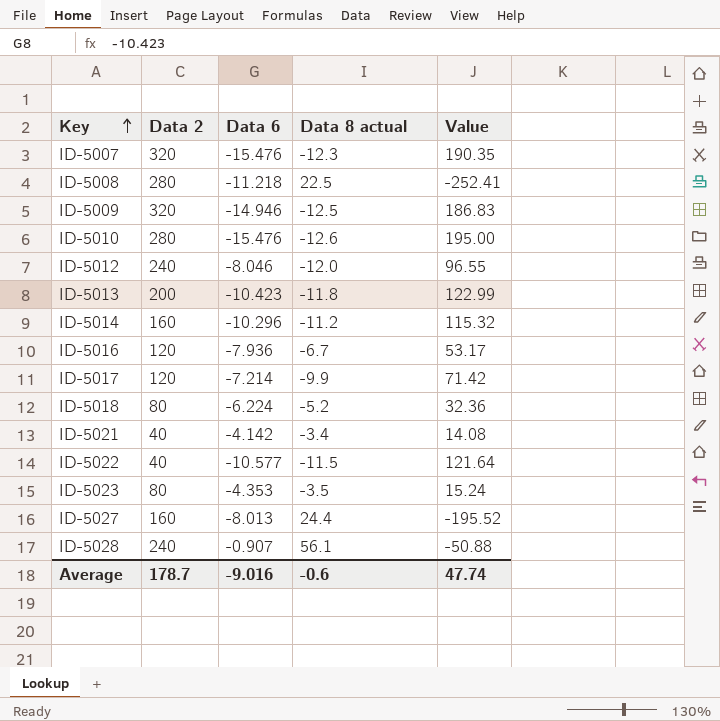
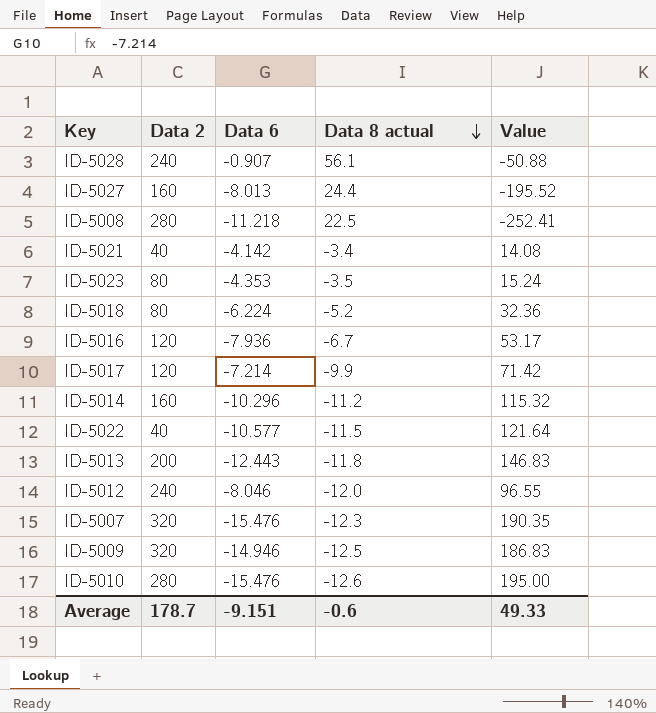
row order: Key ascending -> Data 8 actual descending
ID-5013 | Data 6: -10.423 -> -12.443
ID-5013 | Value: 122.99 -> 146.83
Average | Data 6: -9.016 -> -9.151
Average | Value: 47.74 -> 49.33

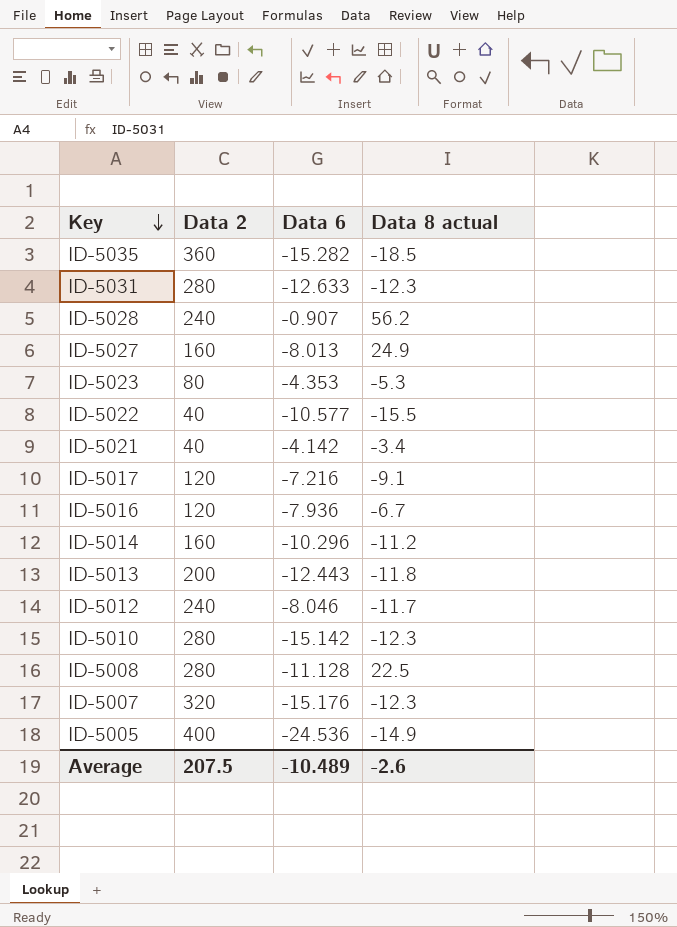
row order: Data 8 actual descending -> Key descending
column Value | formula: [Data 6] * [Data 8 actual] -> none
row ID-5018: 80 | -6.224 | -5.2 | 32.36 -> none
row ID-5009: 320 | -14.946 | -12.5 | 186.83 -> none
row ID-5035: none -> 360 | -15.282 | -18.5
row ID-5031: none -> 280 | -12.633 | -12.3
ID-5028 | Data 8 actual: 56.1 -> 56.2
ID-5027 | Data 8 actual: 24.4 -> 24.9
ID-5023 | Data 8 actual: -3.5 -> -5.3
ID-5022 | Data 8 actual: -11.5 -> -15.5
ID-5017 | Data 6: -7.214 -> -7.216
ID-5017 | Data 8 actual: -9.9 -> -9.1
ID-5012 | Data 8 actual: -12.0 -> -11.7
ID-5010 | Data 6: -15.476 -> -15.142
ID-5010 | Data 8 actual: -12.6 -> -12.3
ID-5008 | Data 6: -11.218 -> -11.128
ID-5007 | Data 6: -15.476 -> -15.176
row ID-5005: none -> 400 | -24.536 | -14.9
Average | Data 2: 178.7 -> 207.5
Average | Data 6: -9.151 -> -10.489
Average | Data 8 actual: -0.6 -> -2.6

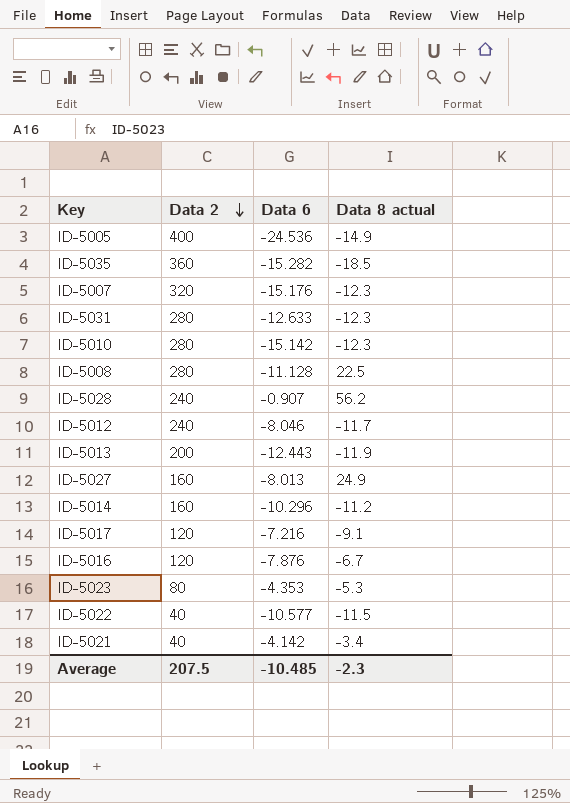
row order: Key descending -> Data 2 descending
ID-5013 | Data 8 actual: -11.8 -> -11.9
ID-5016 | Data 6: -7.936 -> -7.876
ID-5022 | Data 8 actual: -15.5 -> -11.5
Average | Data 6: -10.489 -> -10.485
Average | Data 8 actual: -2.6 -> -2.3

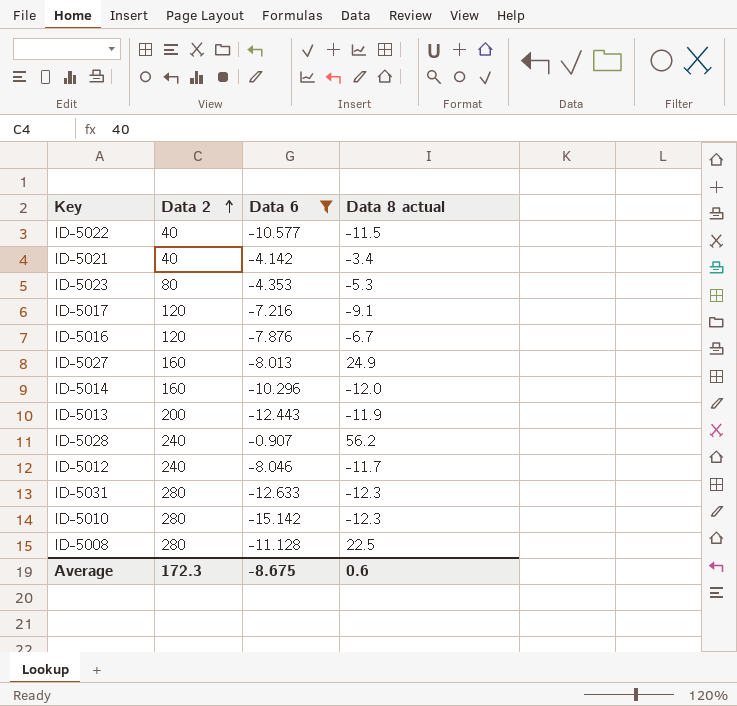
filter: none -> Data 6 >= -15.142
row order: Data 2 descending -> Data 2 ascending
ID-5014 | Data 8 actual: -11.2 -> -12.0
Average | Data 2: 207.5 -> 172.3
Average | Data 6: -10.485 -> -8.675
Average | Data 8 actual: -2.3 -> 0.6

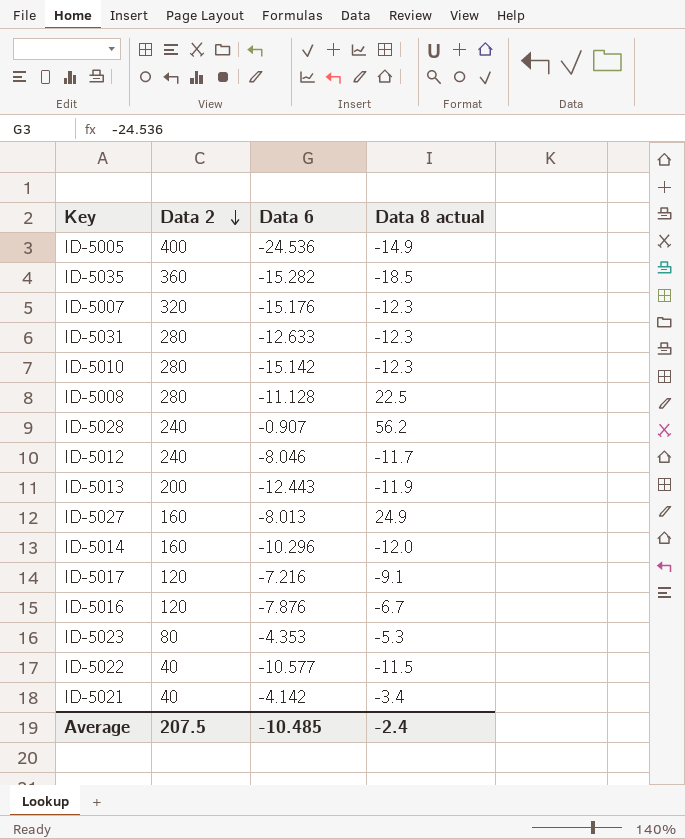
filter: Data 6 >= -15.142 -> none
row order: Data 2 ascending -> Data 2 descending
Average | Data 2: 172.3 -> 207.5
Average | Data 6: -8.675 -> -10.485
Average | Data 8 actual: 0.6 -> -2.4

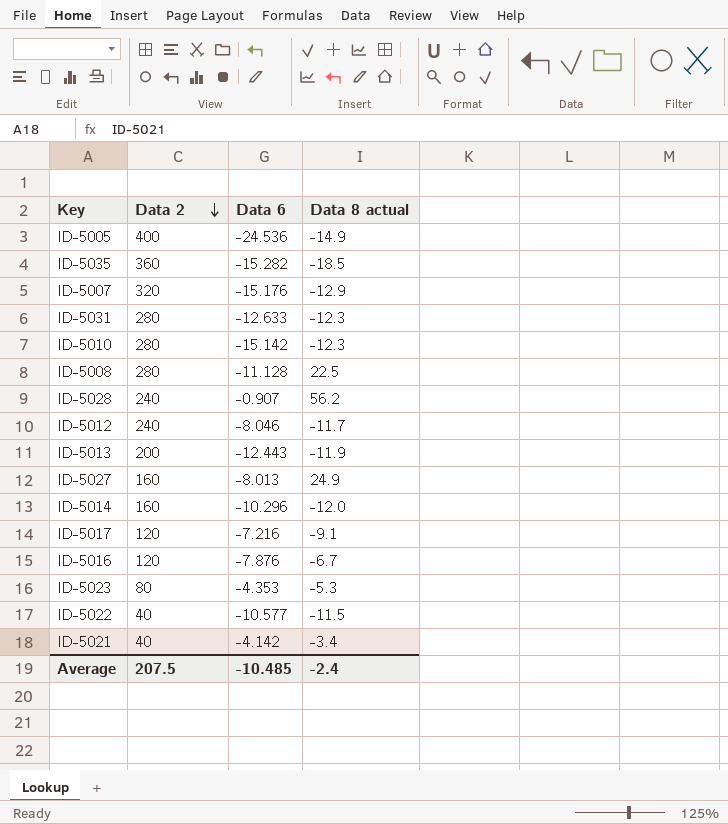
ID-5007 | Data 8 actual: -12.3 -> -12.9

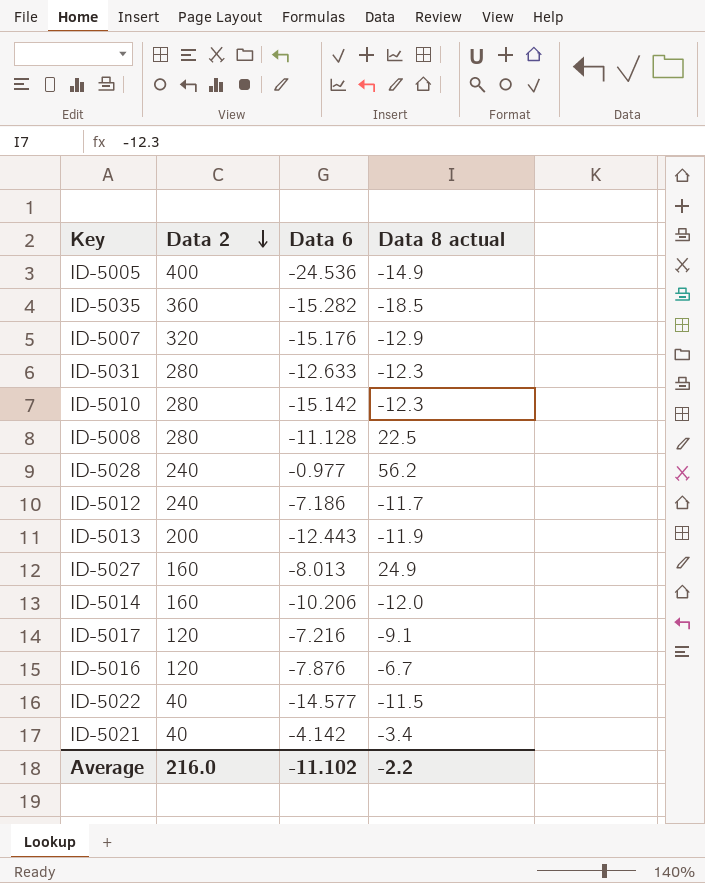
row ID-5023: 80 | -4.353 | -5.3 -> none
ID-5028 | Data 6: -0.907 -> -0.977
ID-5012 | Data 6: -8.046 -> -7.186
ID-5014 | Data 6: -10.296 -> -10.206
ID-5022 | Data 6: -10.577 -> -14.577
Average | Data 2: 207.5 -> 216.0
Average | Data 6: -10.485 -> -11.102
Average | Data 8 actual: -2.4 -> -2.2

